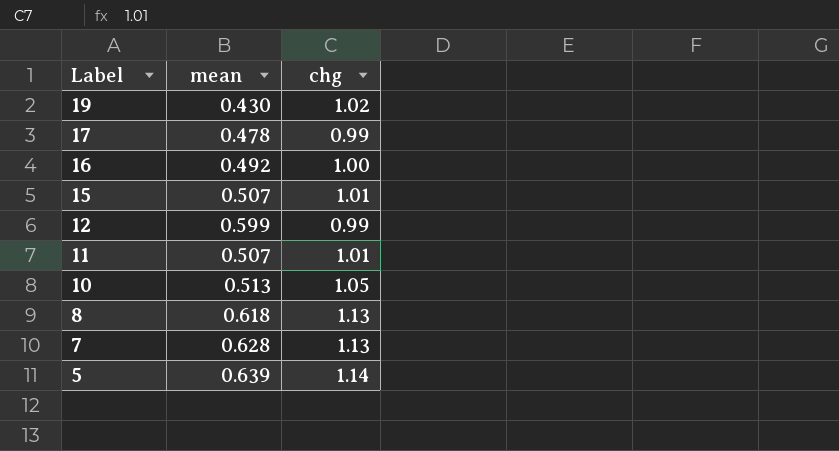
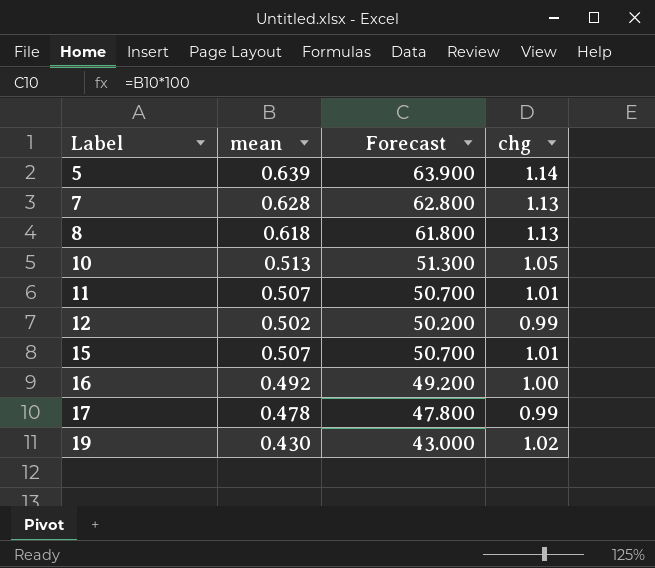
row order: Label descending -> Label ascending
column Forecast | formula: none -> [mean] * 100
12 | mean: 0.599 -> 0.502

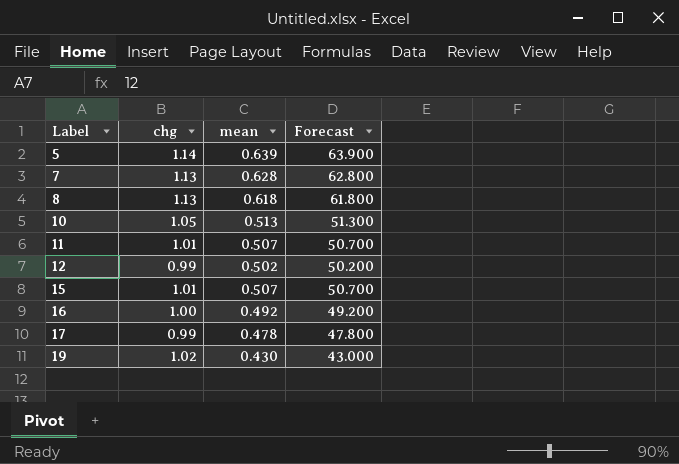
column chg | position: 4 -> 2

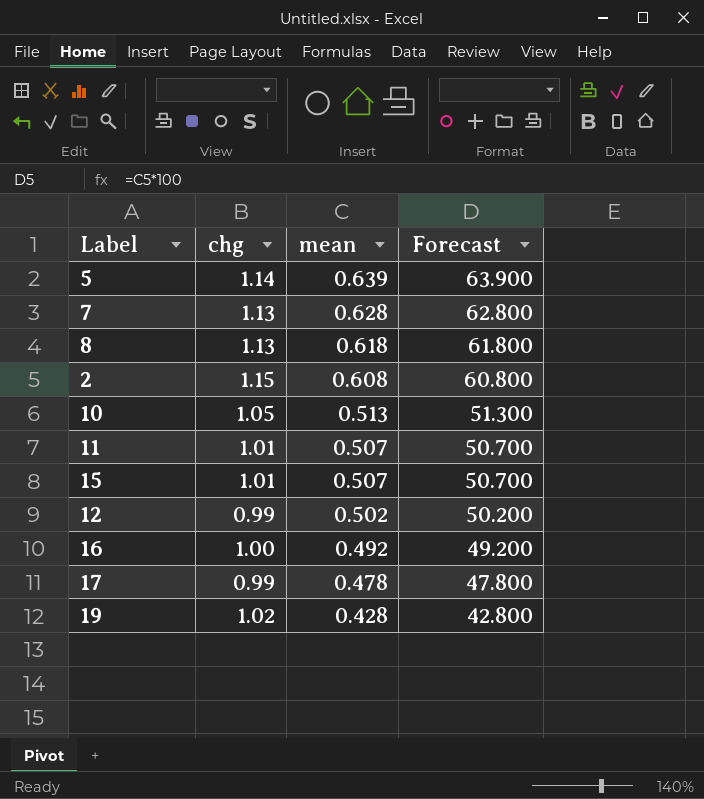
row order: Label ascending -> mean descending
row 2: none -> 1.15 | 0.608 | 60.800
19 | mean: 0.430 -> 0.428
19 | Forecast: 43.000 -> 42.800

